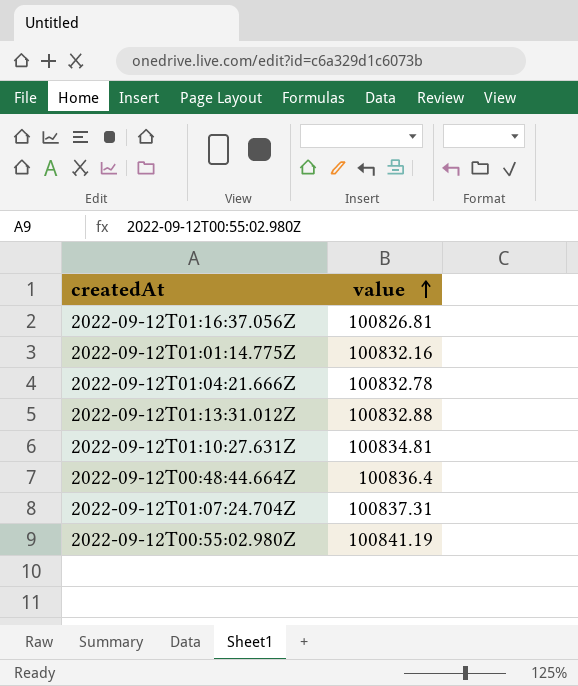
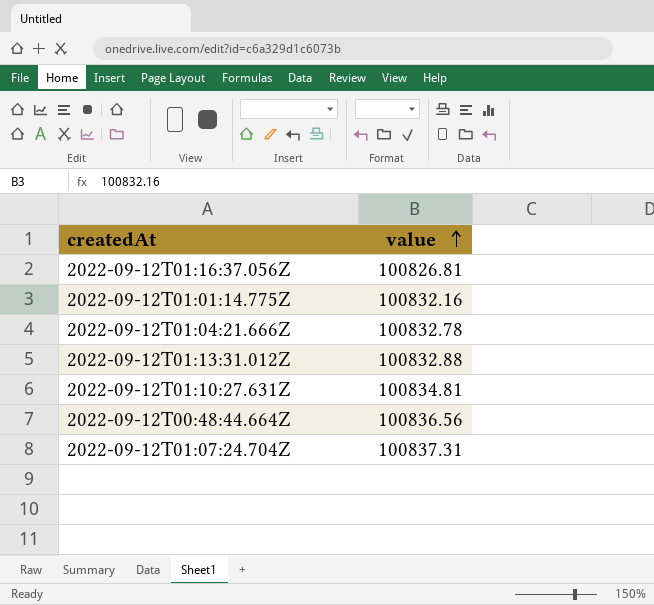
row 2022-09-12T00:55:02.980Z: 100841.19 -> none
2022-09-12T00:48:44.664Z | value: 100836.4 -> 100836.56

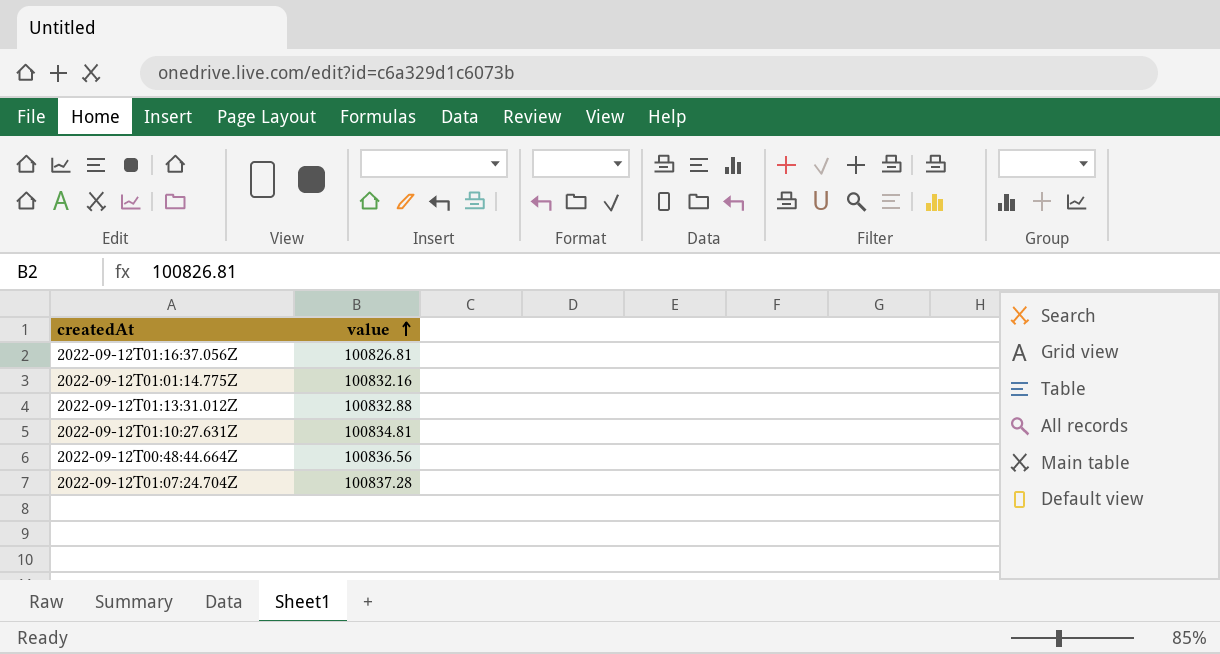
row 2022-09-12T01:04:21.666Z: 100832.78 -> none
2022-09-12T01:07:24.704Z | value: 100837.31 -> 100837.28

